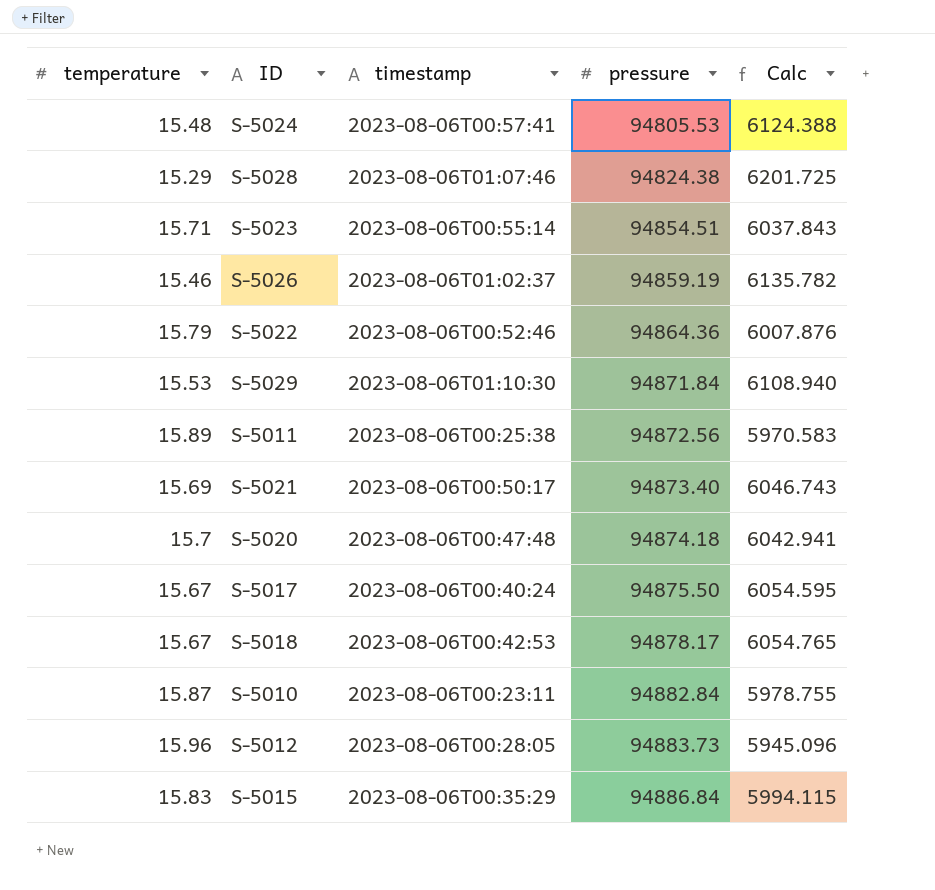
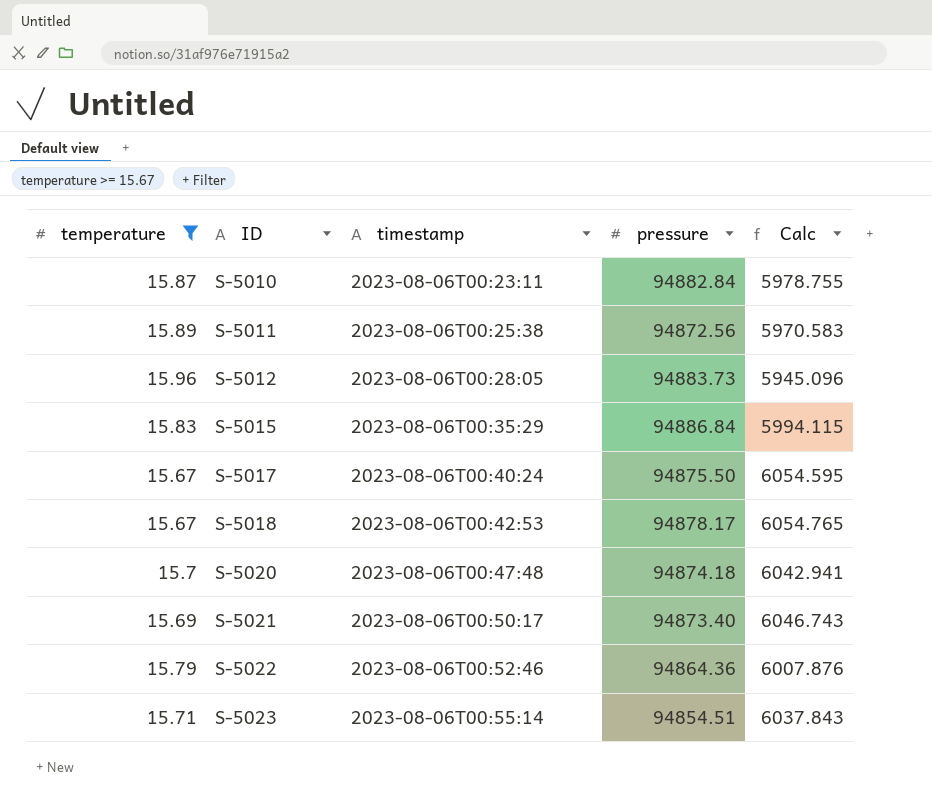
filter: none -> temperature >= 15.67
row order: pressure ascending -> ID ascending

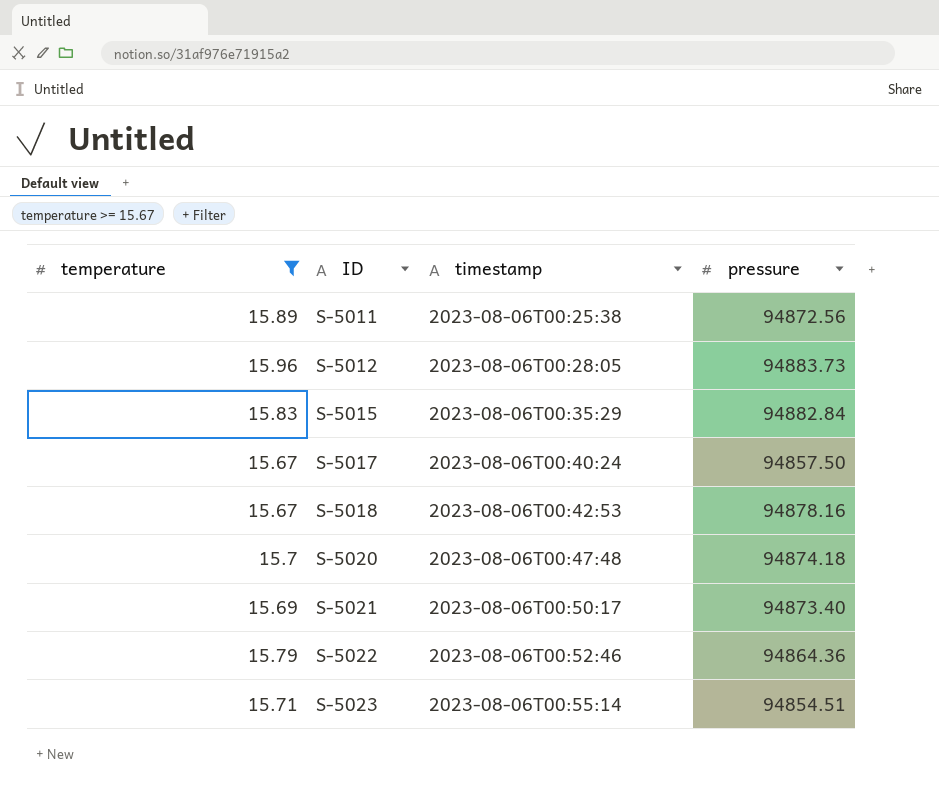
column Calc | formula: [pressure] / [temperature] -> none
row S-5010: 15.87 | 2023-08-06T00:23:11 | 94882.84 | 5978.755 -> none
S-5015 | pressure: 94886.84 -> 94882.84
S-5017 | pressure: 94875.50 -> 94857.50
S-5018 | pressure: 94878.17 -> 94878.16

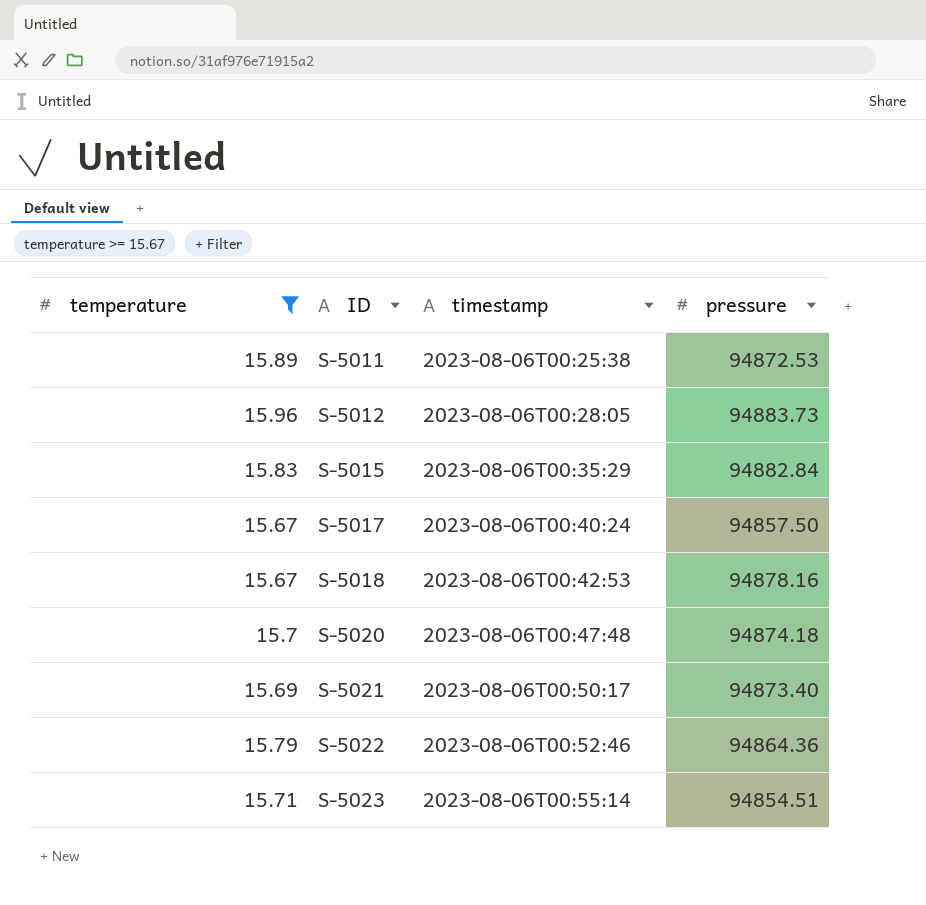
S-5011 | pressure: 94872.56 -> 94872.53

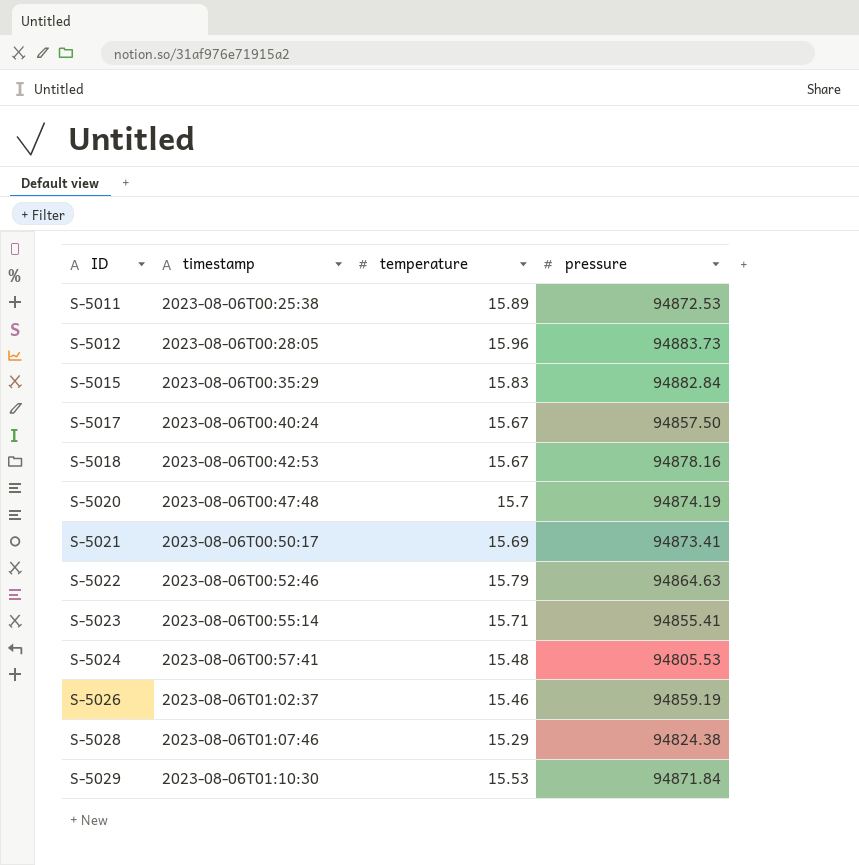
filter: temperature >= 15.67 -> none
column temperature | position: 1 -> 3
S-5020 | pressure: 94874.18 -> 94874.19
S-5021 | pressure: 94873.40 -> 94873.41
S-5022 | pressure: 94864.36 -> 94864.63
S-5023 | pressure: 94854.51 -> 94855.41

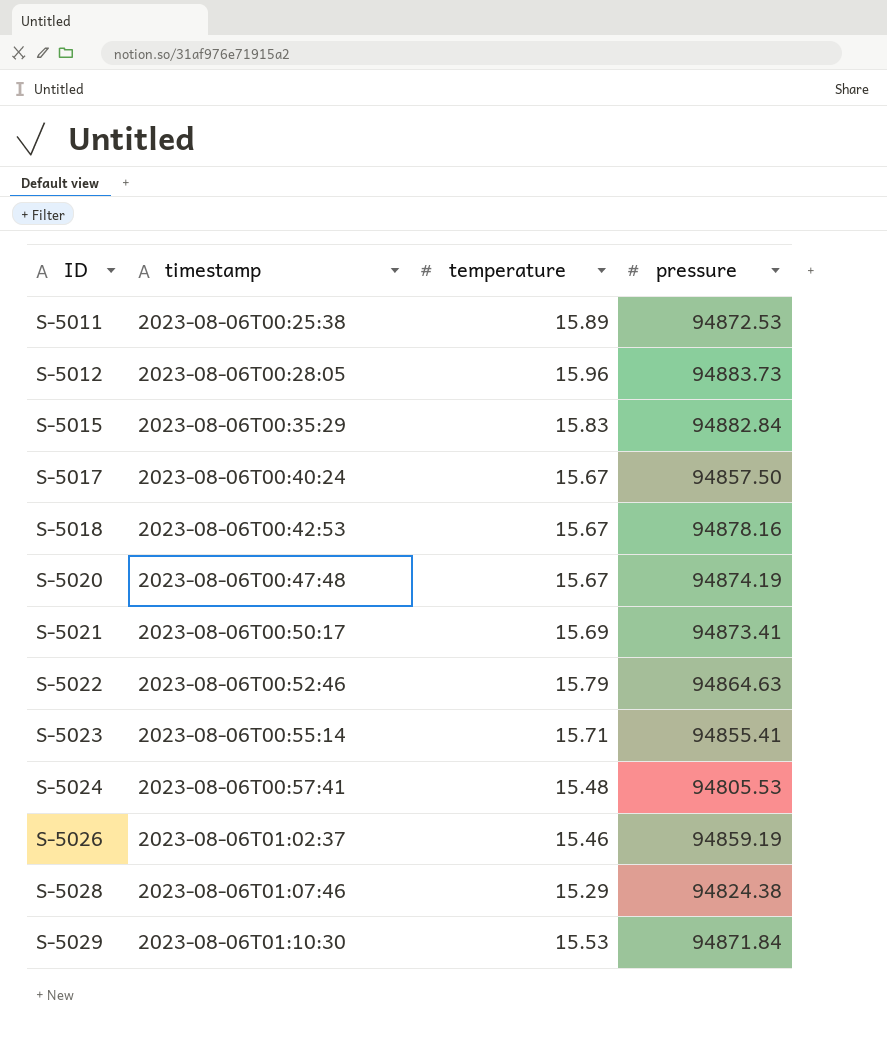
S-5020 | temperature: 15.7 -> 15.67

